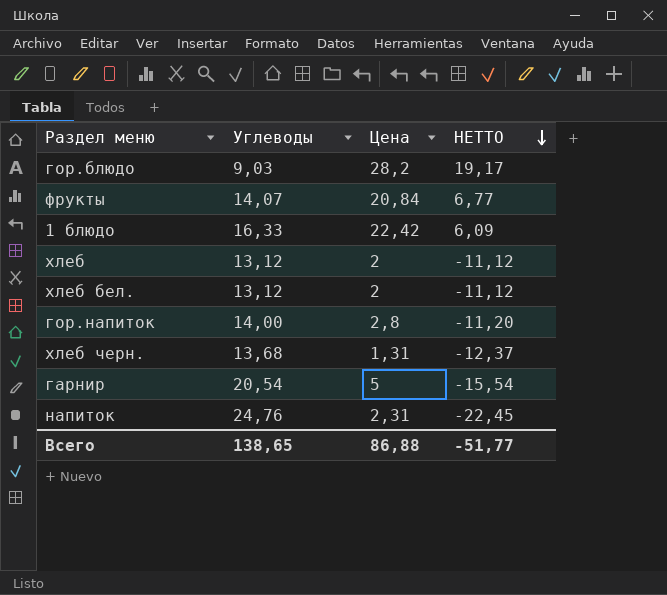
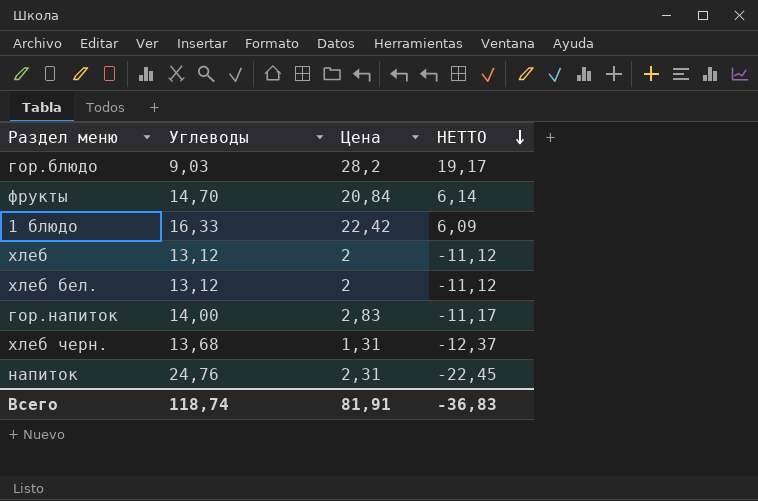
row гарнир: 20,54 | 5 | -15,54 -> none
фрукты | Углеводы: 14,07 -> 14,70
фрукты | НЕТТО: 6,77 -> 6,14
гор.напиток | Цена: 2,8 -> 2,83
гор.напиток | НЕТТО: -11,20 -> -11,17
Всего | Углеводы: 138,65 -> 118,74
Всего | Цена: 86,88 -> 81,91
Всего | НЕТТО: -51,77 -> -36,83

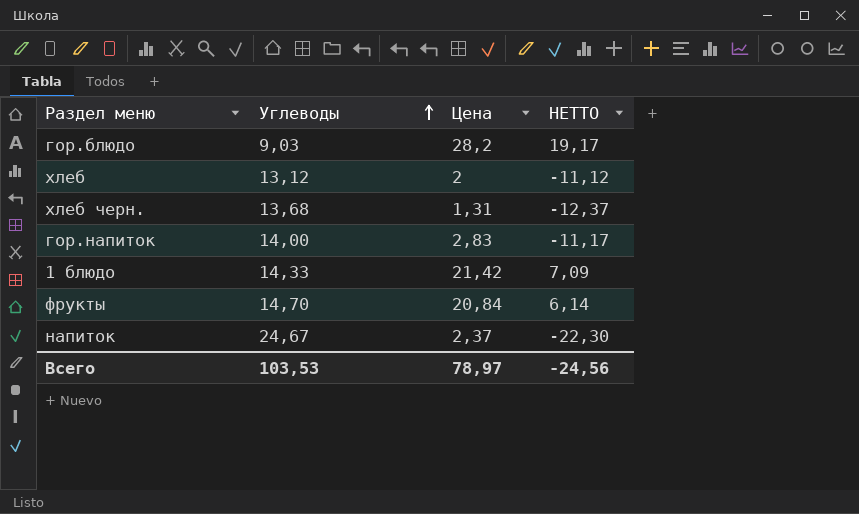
row order: НЕТТО descending -> Углеводы ascending
row хлеб бел.: 13,12 | 2 | -11,12 -> none
1 блюдо | Углеводы: 16,33 -> 14,33
1 блюдо | Цена: 22,42 -> 21,42
1 блюдо | НЕТТО: 6,09 -> 7,09
напиток | Углеводы: 24,76 -> 24,67
напиток | Цена: 2,31 -> 2,37
напиток | НЕТТО: -22,45 -> -22,30
Всего | Углеводы: 118,74 -> 103,53
Всего | Цена: 81,91 -> 78,97
Всего | НЕТТО: -36,83 -> -24,56

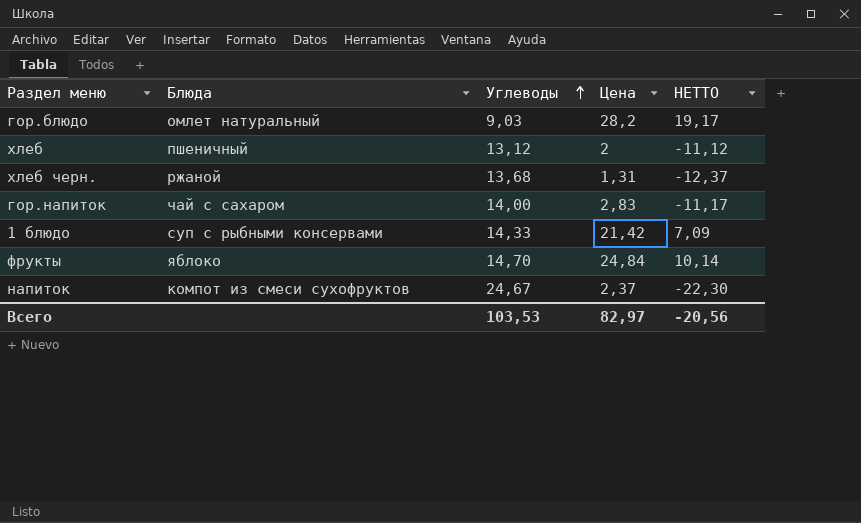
column Блюда | position: none -> 2
фрукты | Цена: 20,84 -> 24,84
фрукты | НЕТТО: 6,14 -> 10,14
Всего | Цена: 78,97 -> 82,97
Всего | НЕТТО: -24,56 -> -20,56

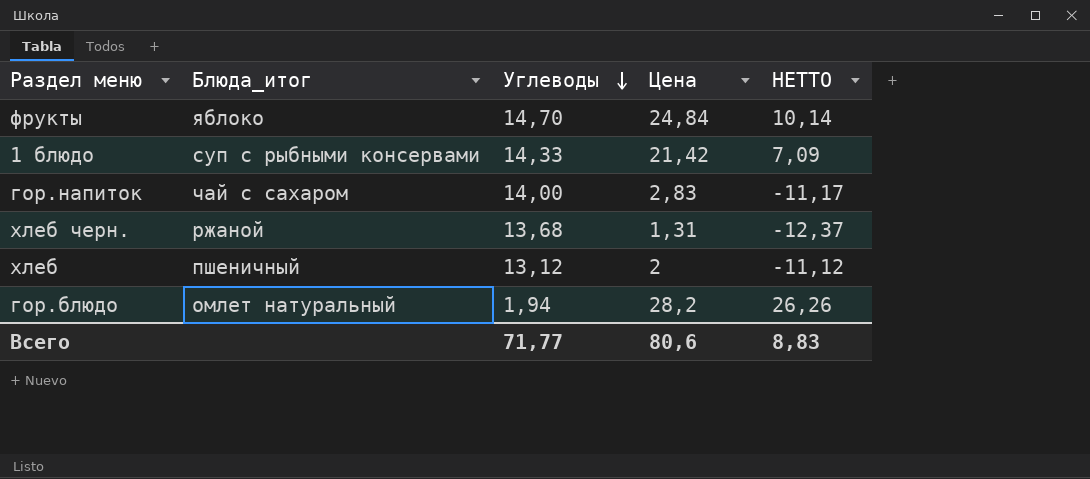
row order: Углеводы ascending -> Углеводы descending
column name: Блюда -> Блюда_итог
row напиток: компот из смеси сухофруктов | 24,67 | 2,37 | -22,30 -> none
гор.блюдо | Углеводы: 9,03 -> 1,94
гор.блюдо | НЕТТО: 19,17 -> 26,26
Всего | Углеводы: 103,53 -> 71,77
Всего | Цена: 82,97 -> 80,6
Всего | НЕТТО: -20,56 -> 8,83

